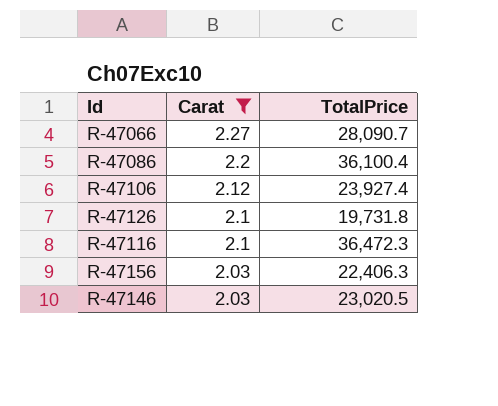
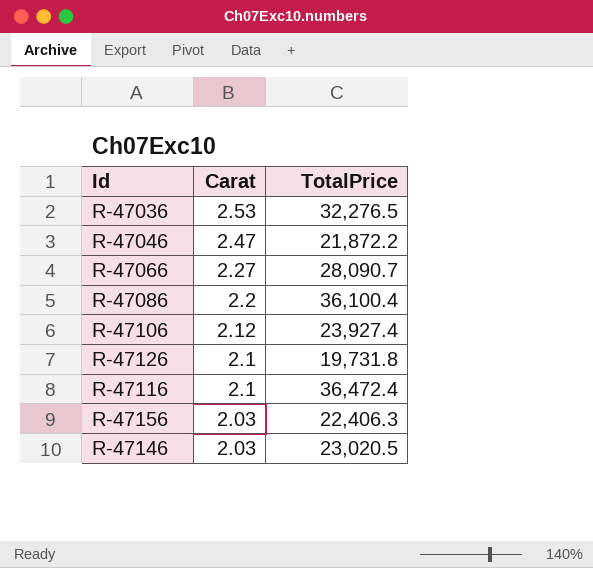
filter: Carat <= 2.27 -> none
R-47116 | TotalPrice: 36,472.3 -> 36,472.4

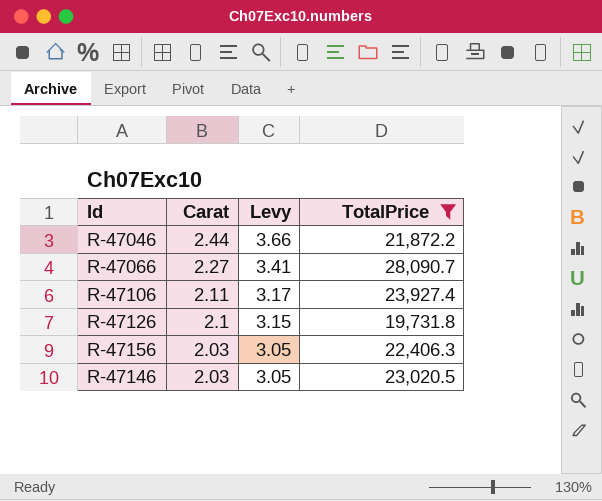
filter: none -> TotalPrice <= 28,090.7
column Levy | formula: none -> [Carat] * 1.5
R-47046 | Carat: 2.47 -> 2.44
R-47106 | Carat: 2.12 -> 2.11

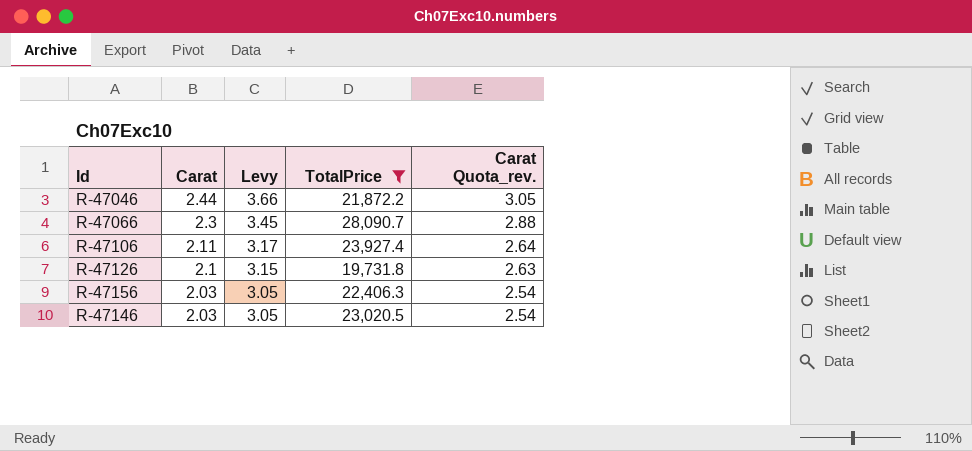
column Carat Quota_rev. | formula: none -> [Carat] * 1.25
R-47066 | Carat: 2.27 -> 2.3
R-47066 | Levy: 3.41 -> 3.45

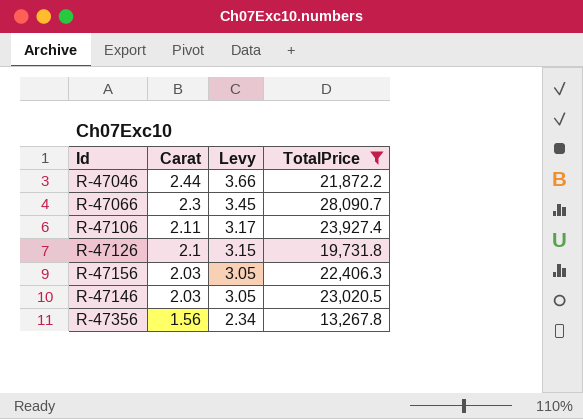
column Carat Quota_rev. | formula: [Carat] * 1.25 -> none
row R-47356: none -> 1.56 | 2.34 | 13,267.8

